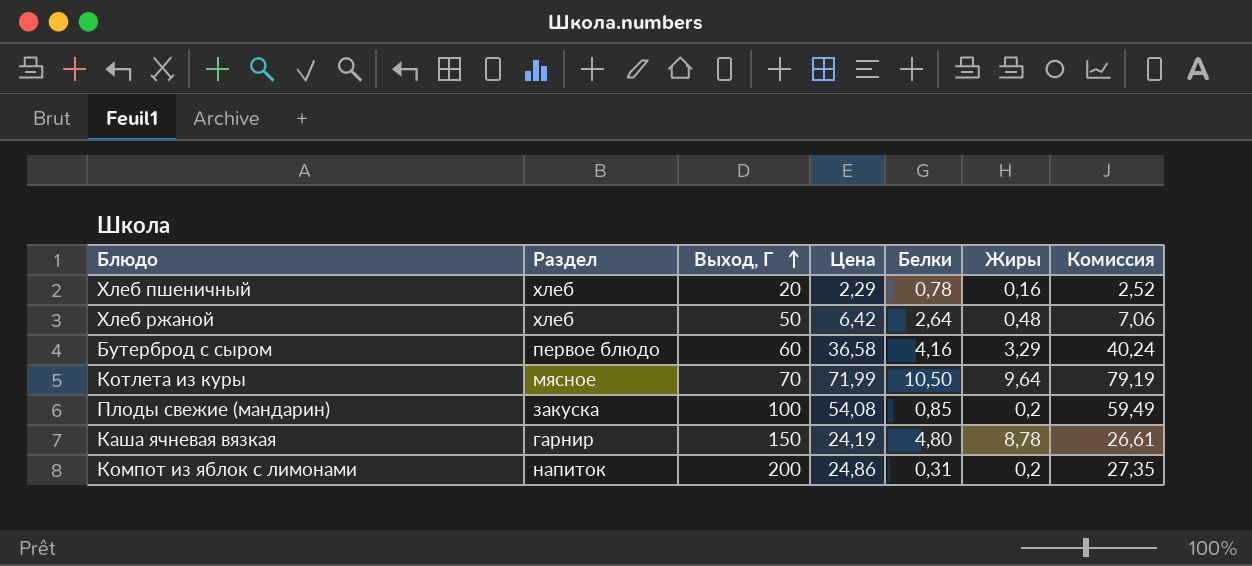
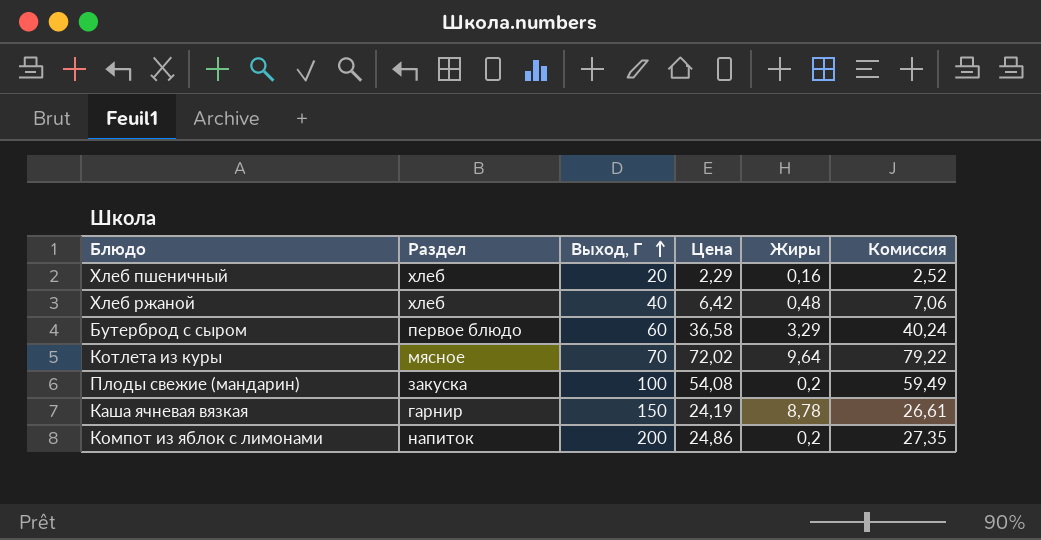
column Белки | position: 5 -> none
Хлеб ржаной | Выход, Г: 50 -> 40
Котлета из куры | Цена: 71,99 -> 72,02
Котлета из куры | Комиссия: 79,19 -> 79,22

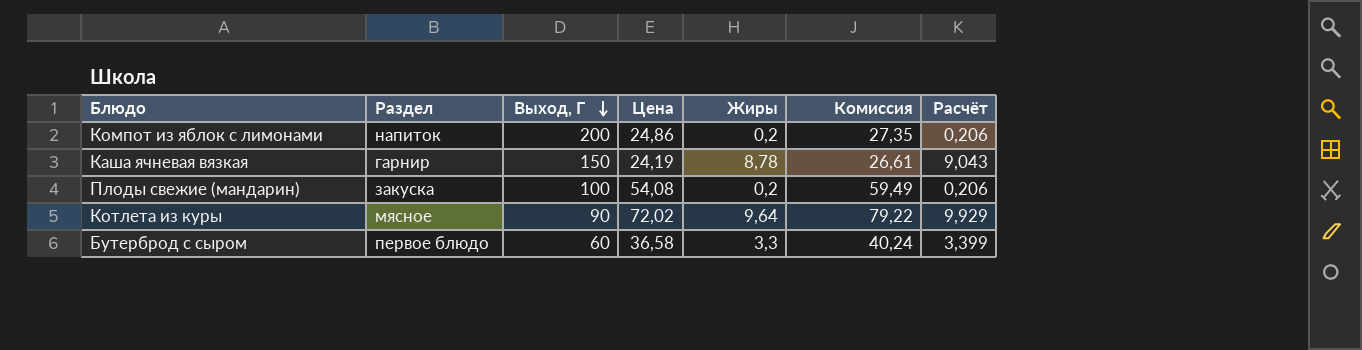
row order: Выход, Г ascending -> Выход, Г descending
column Расчёт | formula: none -> [Жиры] * 1,03
row Хлеб пшеничный: хлеб | 20 | 2,29 | 0,16 | 2,52 -> none
row Хлеб ржаной: хлеб | 40 | 6,42 | 0,48 | 7,06 -> none
Котлета из куры | Выход, Г: 70 -> 90
Бутерброд с сыром | Жиры: 3,29 -> 3,3

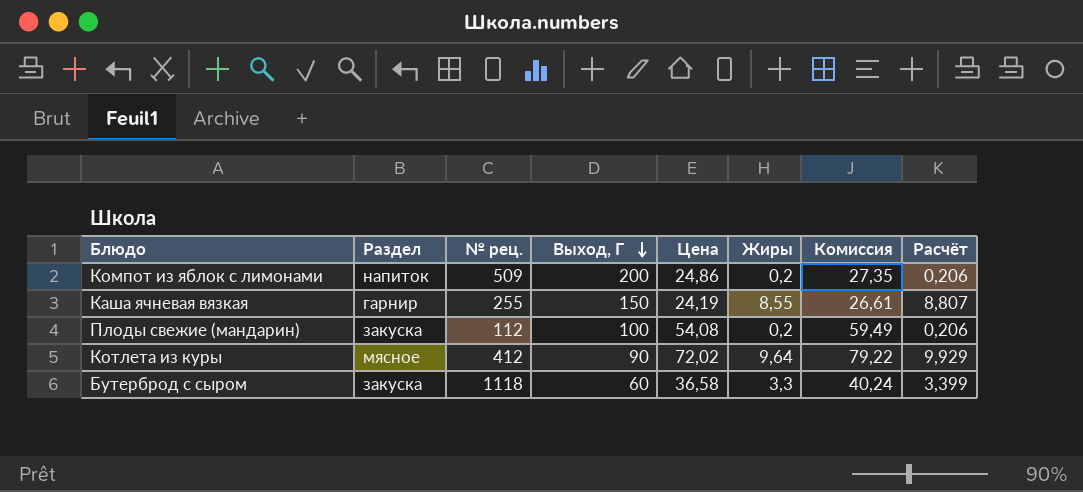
column № рец. | position: none -> 3
Каша ячневая вязкая | Жиры: 8,78 -> 8,55
Каша ячневая вязкая | Расчёт: 9,043 -> 8,807
Бутерброд с сыром | Раздел: первое блюдо -> закуска

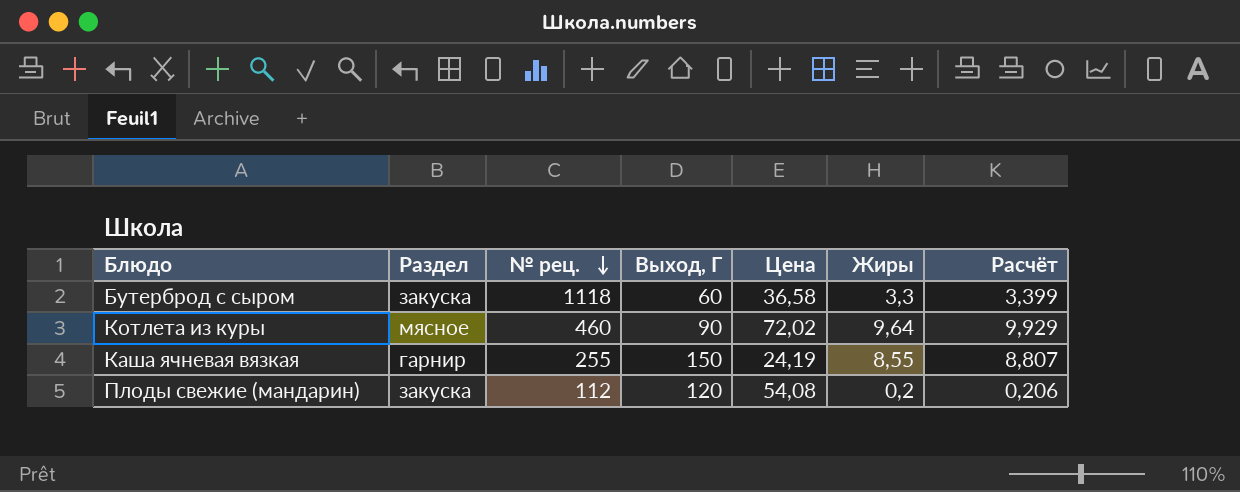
row order: Выход, Г descending -> № рец. descending
column Комиссия | formula: [Цена] * 1,1 -> none
row Компот из яблок с лимонами: напиток | 509 | 200 | 24,86 | 0,2 | 27,35 | 0,206 -> none
Котлета из куры | № рец.: 412 -> 460
Плоды свежие (мандарин) | Выход, Г: 100 -> 120

